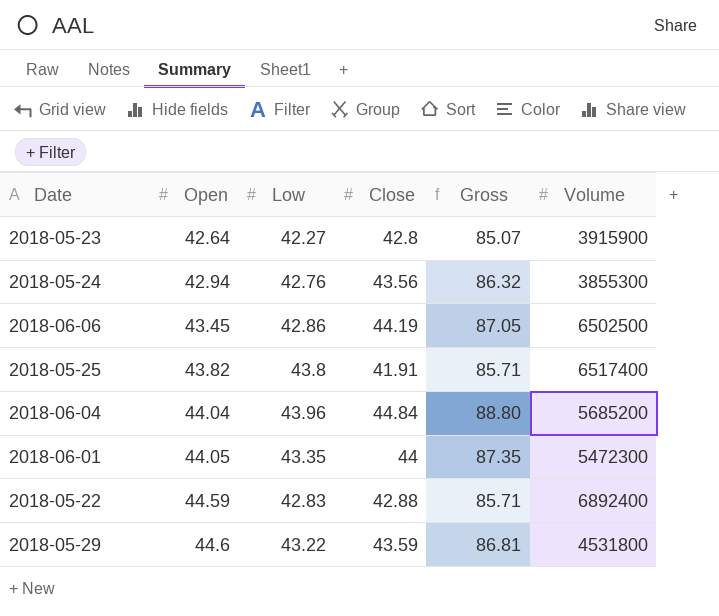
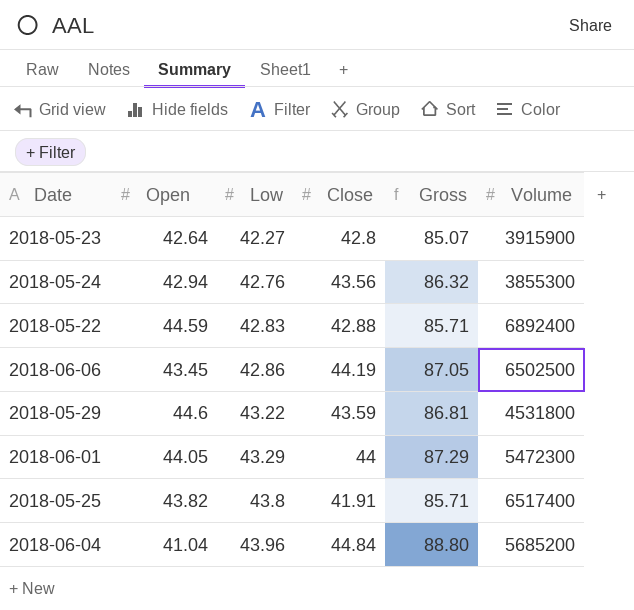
row order: Open ascending -> Low ascending
2018-06-01 | Low: 43.35 -> 43.29
2018-06-01 | Gross: 87.35 -> 87.29
2018-06-04 | Open: 44.04 -> 41.04

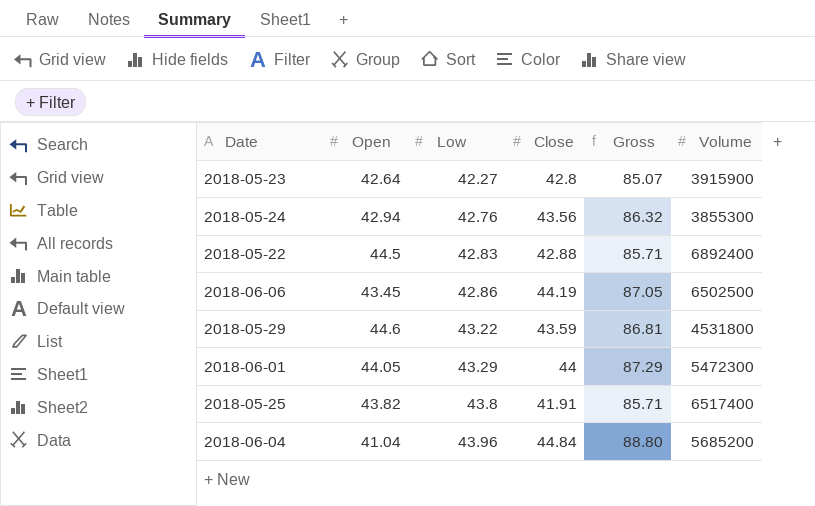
2018-05-22 | Open: 44.59 -> 44.5

